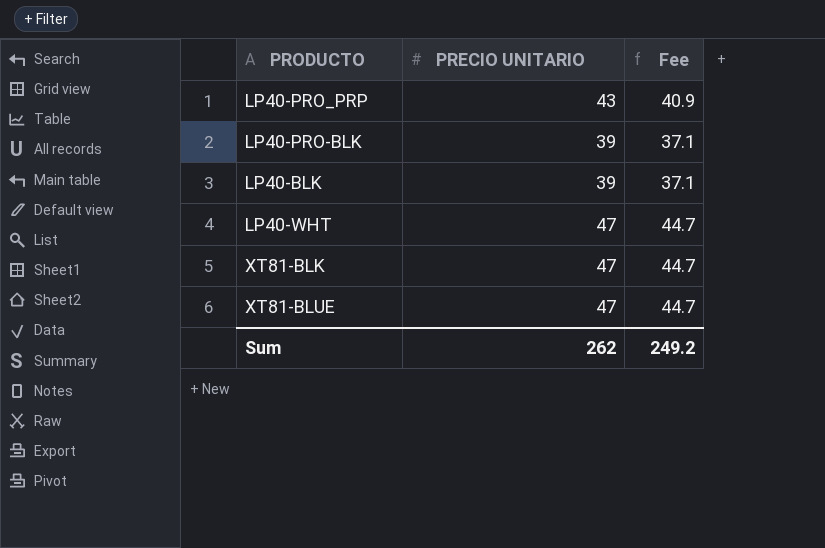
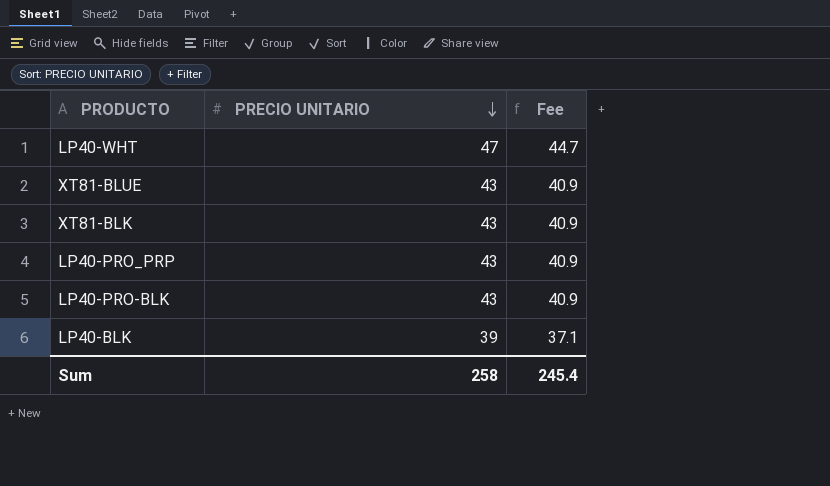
row order: none -> PRECIO UNITARIO descending
XT81-BLUE | PRECIO UNITARIO: 47 -> 43
XT81-BLUE | Fee: 44.7 -> 40.9
XT81-BLK | PRECIO UNITARIO: 47 -> 43
XT81-BLK | Fee: 44.7 -> 40.9
LP40-PRO-BLK | PRECIO UNITARIO: 39 -> 43
LP40-PRO-BLK | Fee: 37.1 -> 40.9
Sum | PRECIO UNITARIO: 262 -> 258
Sum | Fee: 249.2 -> 245.4

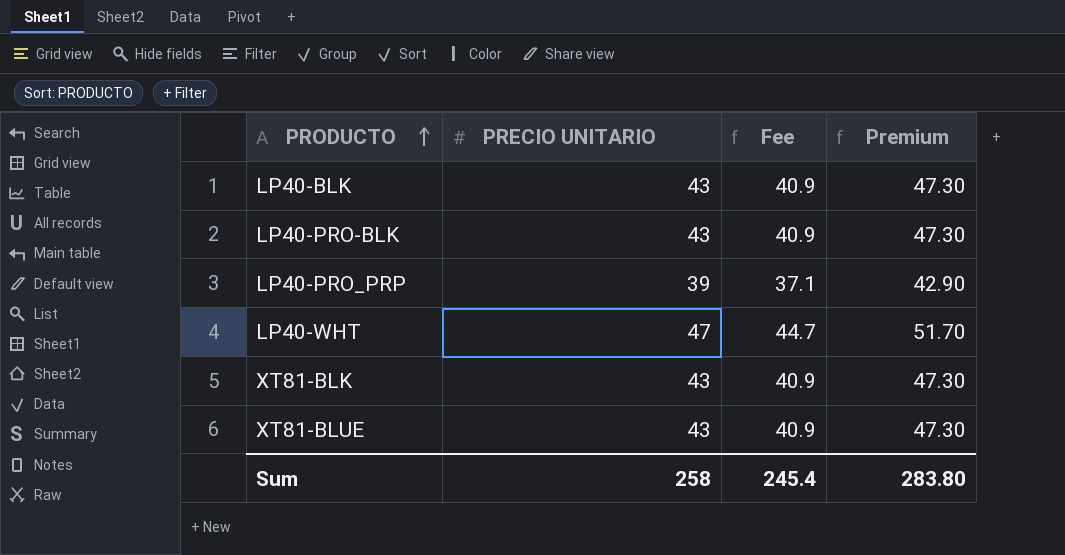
row order: PRECIO UNITARIO descending -> PRODUCTO ascending
column Premium | formula: none -> [PRECIO UNITARIO] * 1.1
LP40-BLK | PRECIO UNITARIO: 39 -> 43
LP40-BLK | Fee: 37.1 -> 40.9
LP40-PRO_PRP | PRECIO UNITARIO: 43 -> 39
LP40-PRO_PRP | Fee: 40.9 -> 37.1

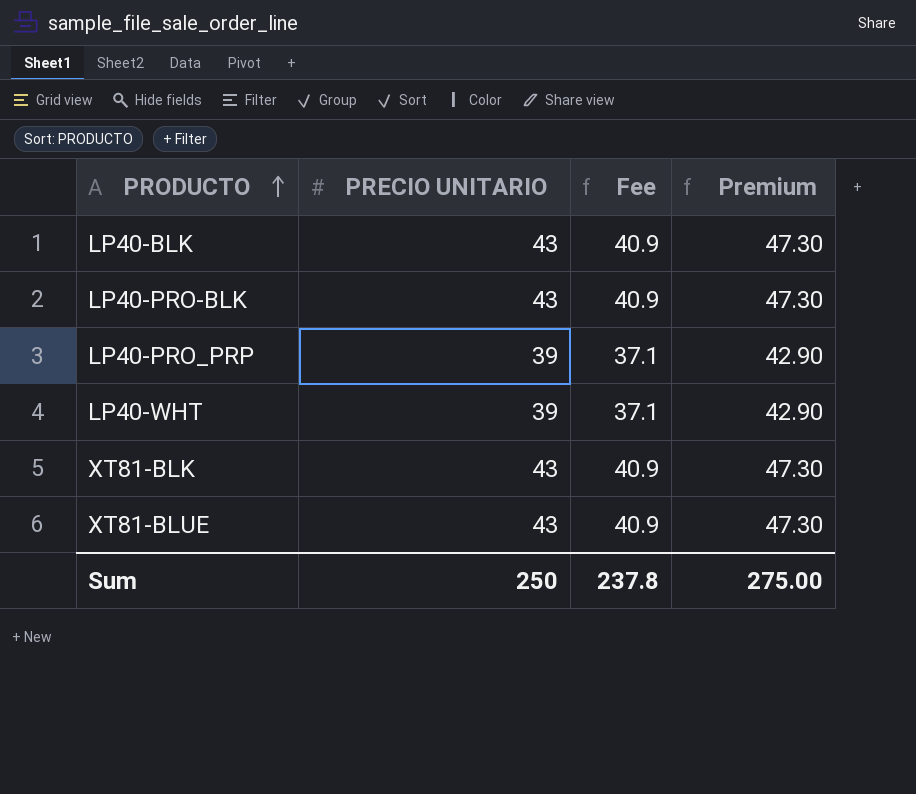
LP40-WHT | PRECIO UNITARIO: 47 -> 39
LP40-WHT | Fee: 44.7 -> 37.1
LP40-WHT | Premium: 51.70 -> 42.90
Sum | PRECIO UNITARIO: 258 -> 250
Sum | Fee: 245.4 -> 237.8
Sum | Premium: 283.80 -> 275.00

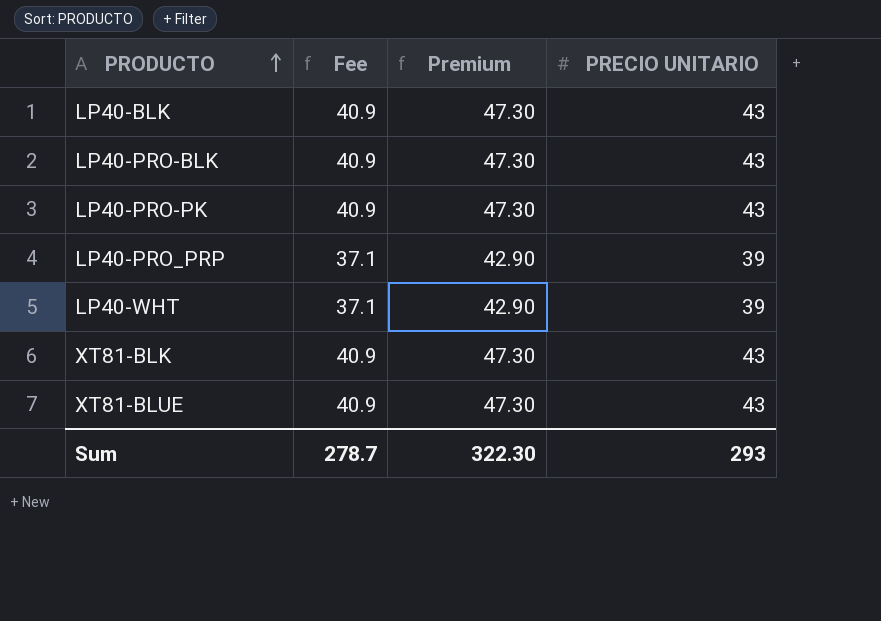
column PRECIO UNITARIO | position: 2 -> 4
row LP40-PRO-PK: none -> 40.9 | 47.30 | 43
Sum | Fee: 237.8 -> 278.7
Sum | Premium: 275.00 -> 322.30
Sum | PRECIO UNITARIO: 250 -> 293

